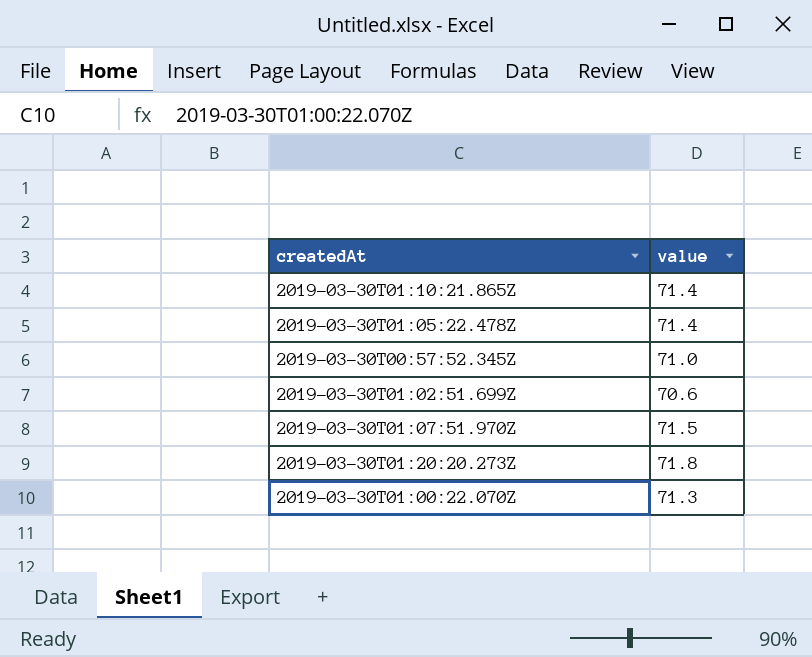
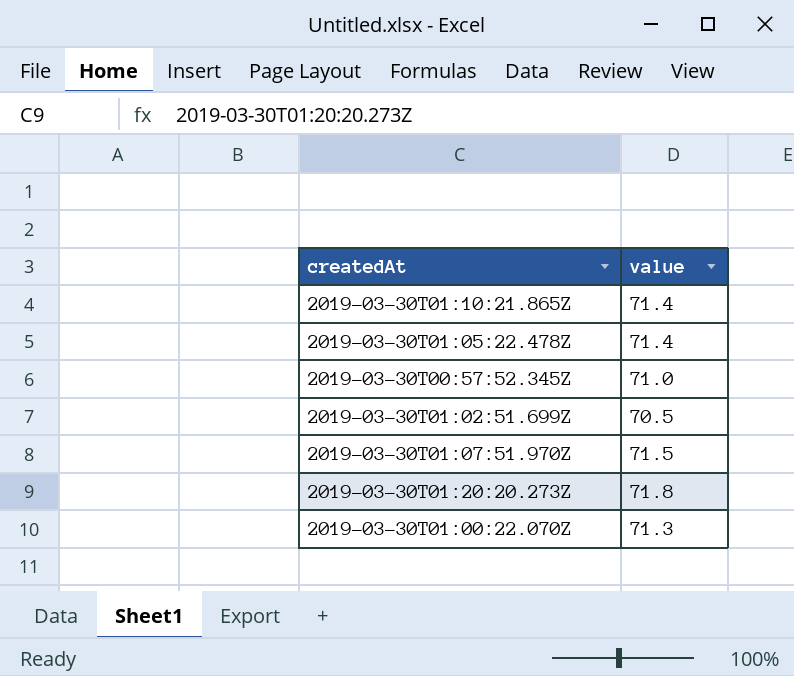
2019-03-30T01:02:51.699Z | value: 70.6 -> 70.5

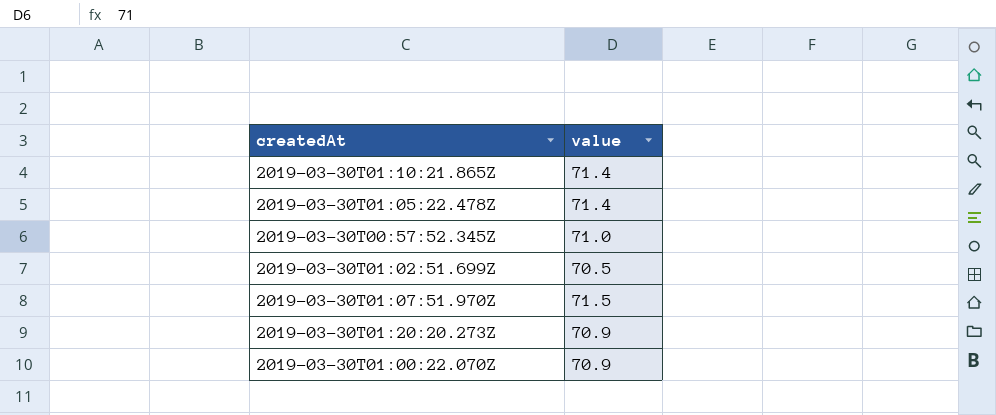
2019-03-30T01:20:20.273Z | value: 71.8 -> 70.9
2019-03-30T01:00:22.070Z | value: 71.3 -> 70.9

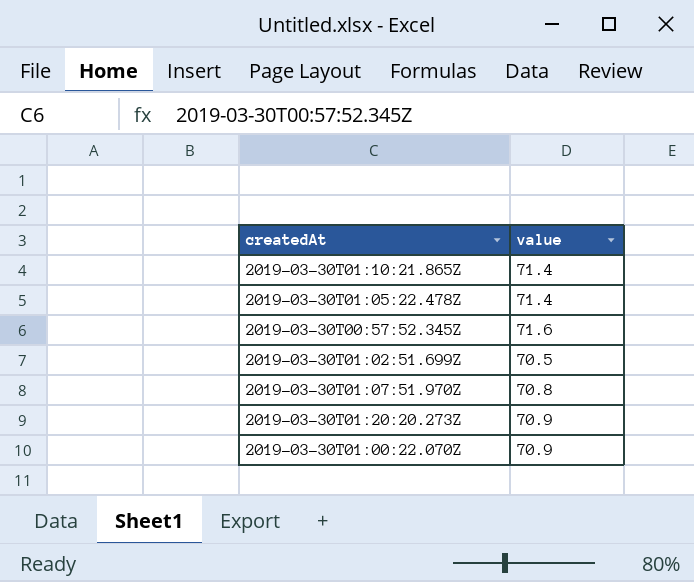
2019-03-30T00:57:52.345Z | value: 71.0 -> 71.6
2019-03-30T01:07:51.970Z | value: 71.5 -> 70.8

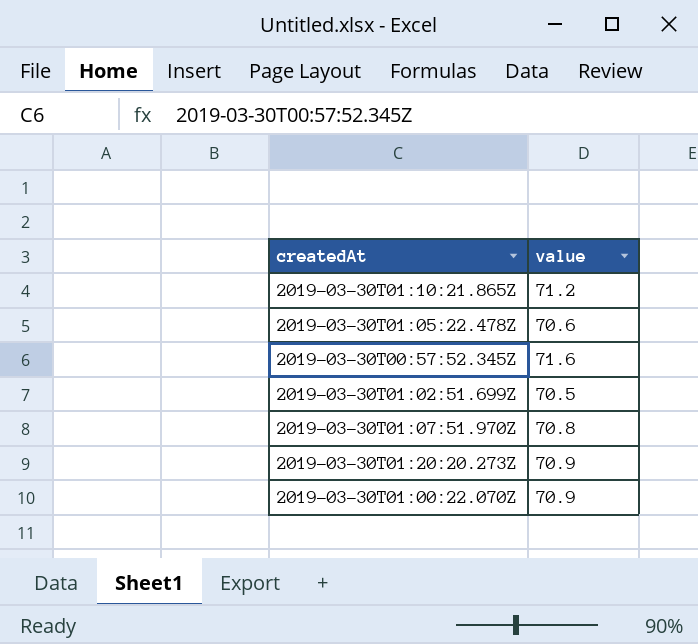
2019-03-30T01:10:21.865Z | value: 71.4 -> 71.2
2019-03-30T01:05:22.478Z | value: 71.4 -> 70.6

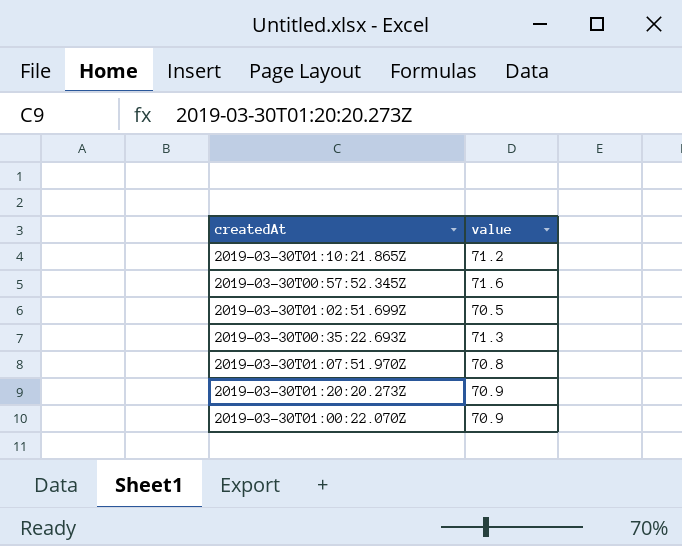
row 2019-03-30T01:05:22.478Z: 70.6 -> none
row 2019-03-30T00:35:22.693Z: none -> 71.3

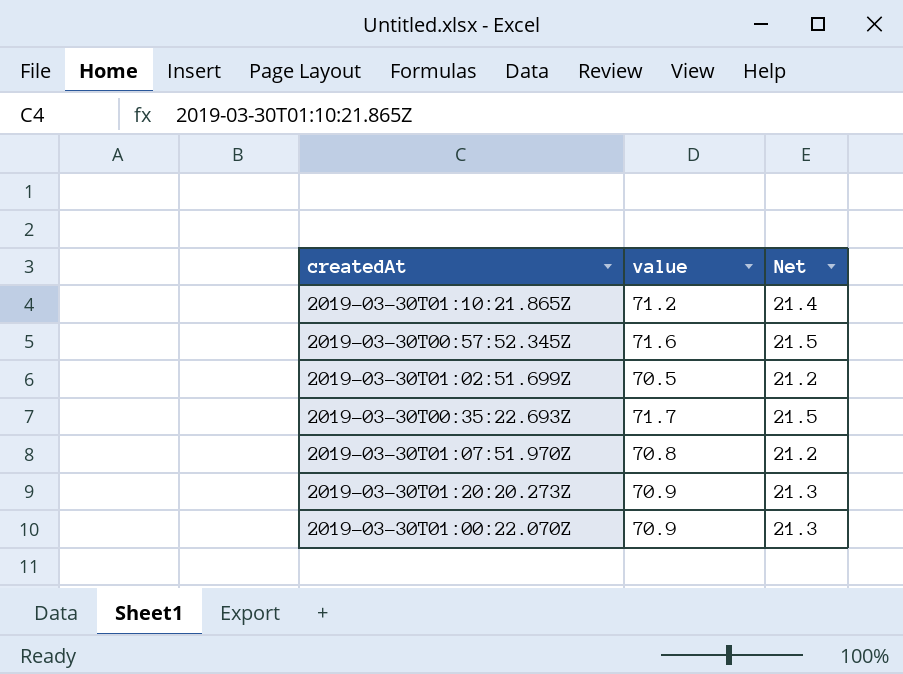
column Net | formula: none -> [value] * 0.3
2019-03-30T00:35:22.693Z | value: 71.3 -> 71.7

